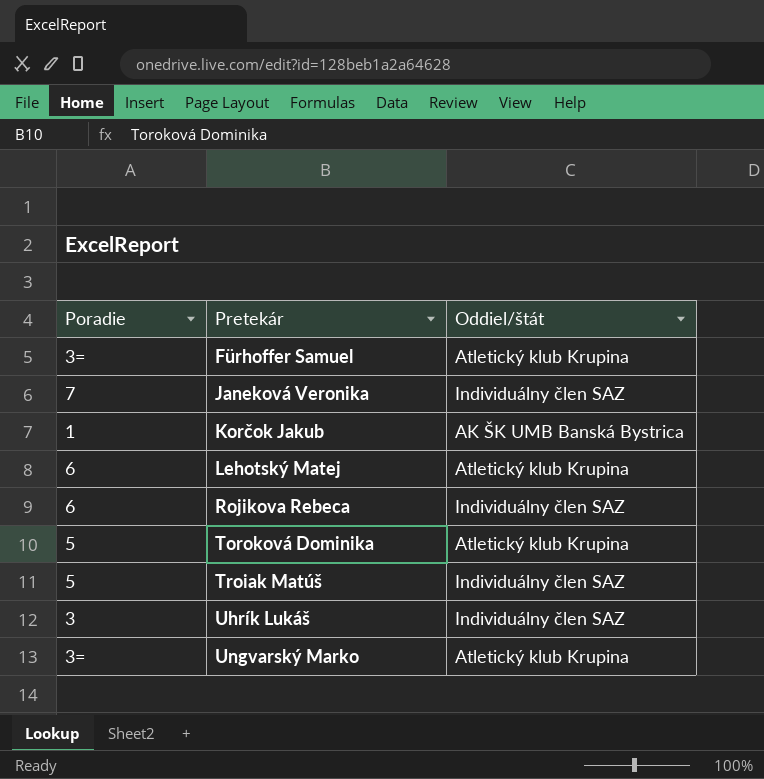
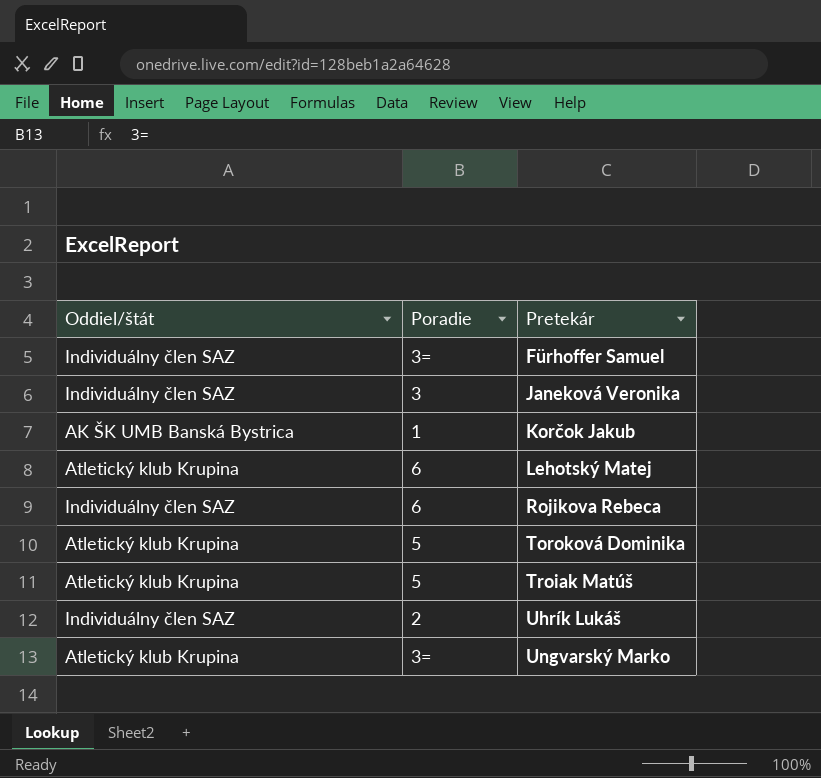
column Oddiel/štát | position: 3 -> 1
Fürhoffer Samuel | Oddiel/štát: Atletický klub Krupina -> Individuálny člen SAZ
Janeková Veronika | Poradie: 7 -> 3
Troiak Matúš | Oddiel/štát: Individuálny člen SAZ -> Atletický klub Krupina
Uhrík Lukáš | Poradie: 3 -> 2

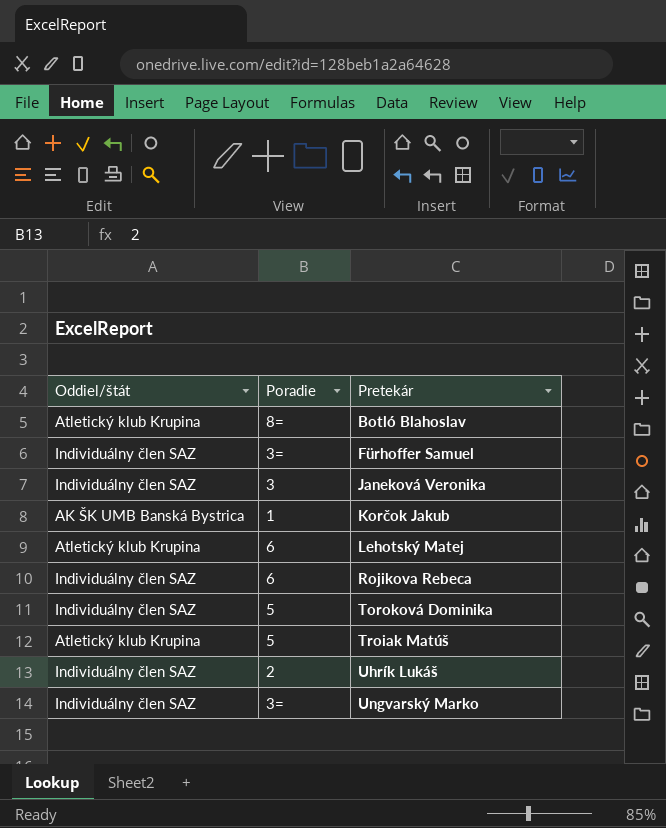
row Botló Blahoslav: none -> Atletický klub Krupina | 8=
Toroková Dominika | Oddiel/štát: Atletický klub Krupina -> Individuálny člen SAZ
Ungvarský Marko | Oddiel/štát: Atletický klub Krupina -> Individuálny člen SAZ

